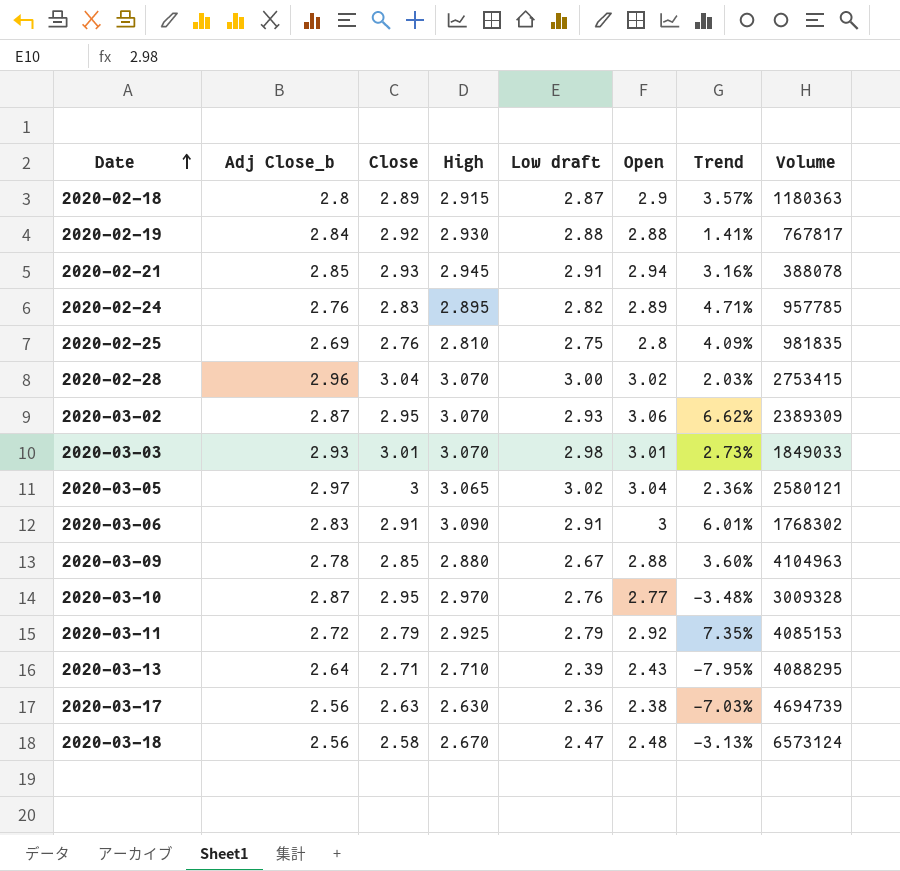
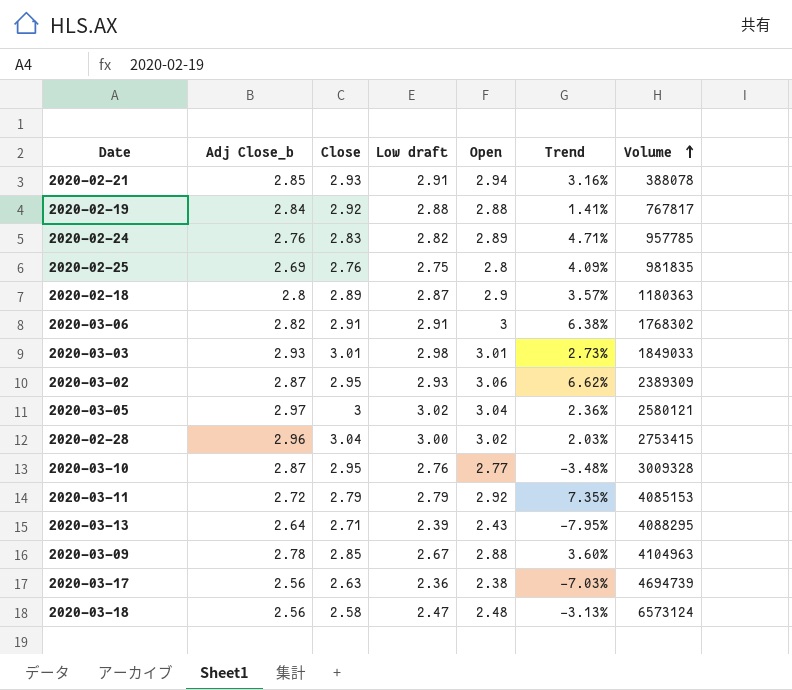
row order: Date ascending -> Volume ascending
column High | position: 4 -> none
2020-03-06 | Adj Close_b: 2.83 -> 2.82
2020-03-06 | Trend: 6.01% -> 6.38%

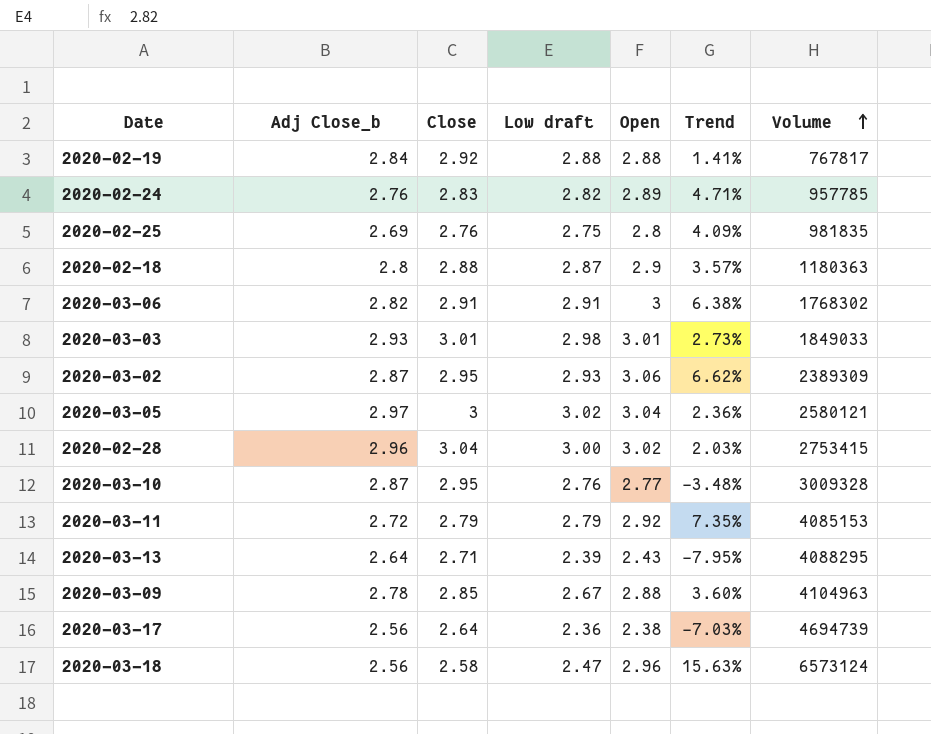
row 2020-02-21: 2.85 | 2.93 | 2.91 | 2.94 | 3.16% | 388078 -> none
2020-02-18 | Close: 2.89 -> 2.88
2020-03-17 | Close: 2.63 -> 2.64
2020-03-18 | Open: 2.48 -> 2.96
2020-03-18 | Trend: -3.13% -> 15.63%

